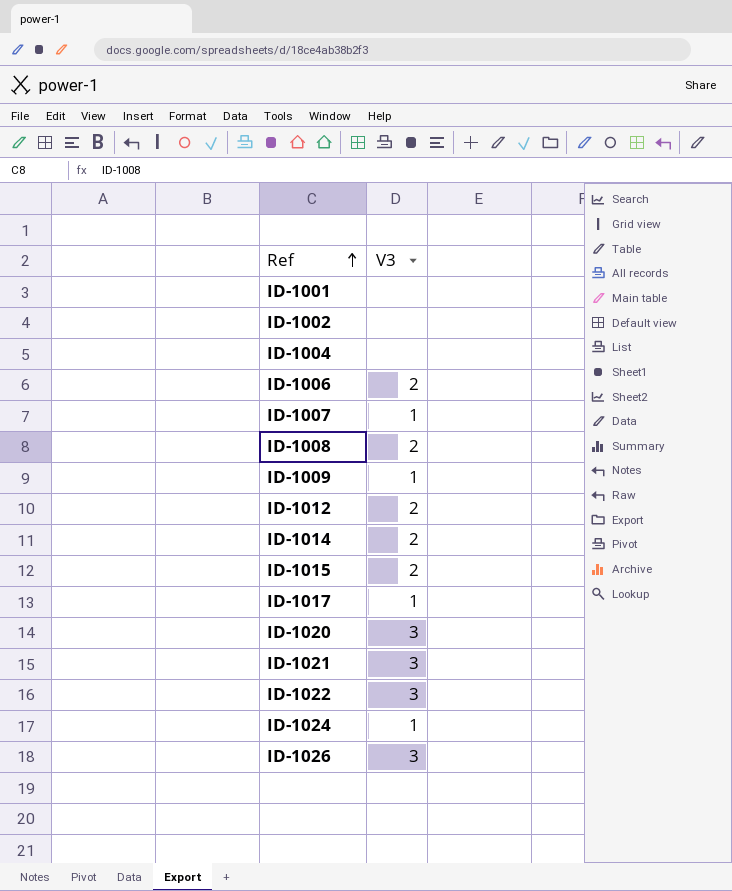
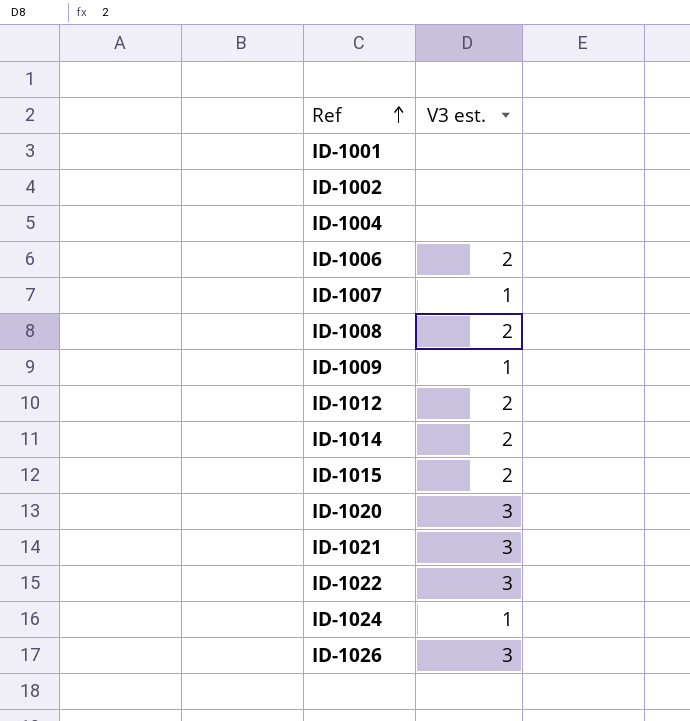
column name: V3 -> V3 est.
row ID-1017: 1 -> none

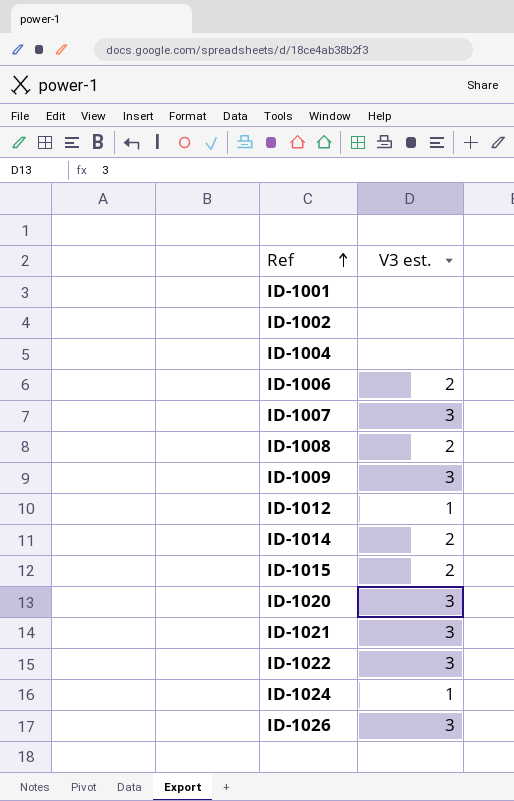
ID-1007 | V3 est.: 1 -> 3
ID-1009 | V3 est.: 1 -> 3
ID-1012 | V3 est.: 2 -> 1

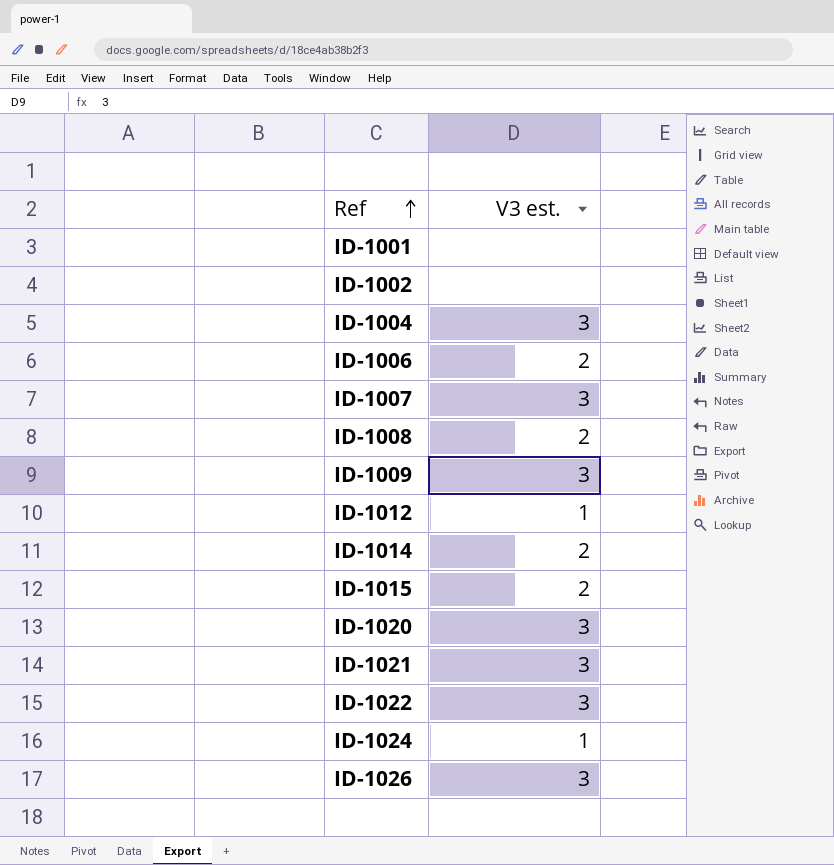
ID-1004 | V3 est.: none -> 3

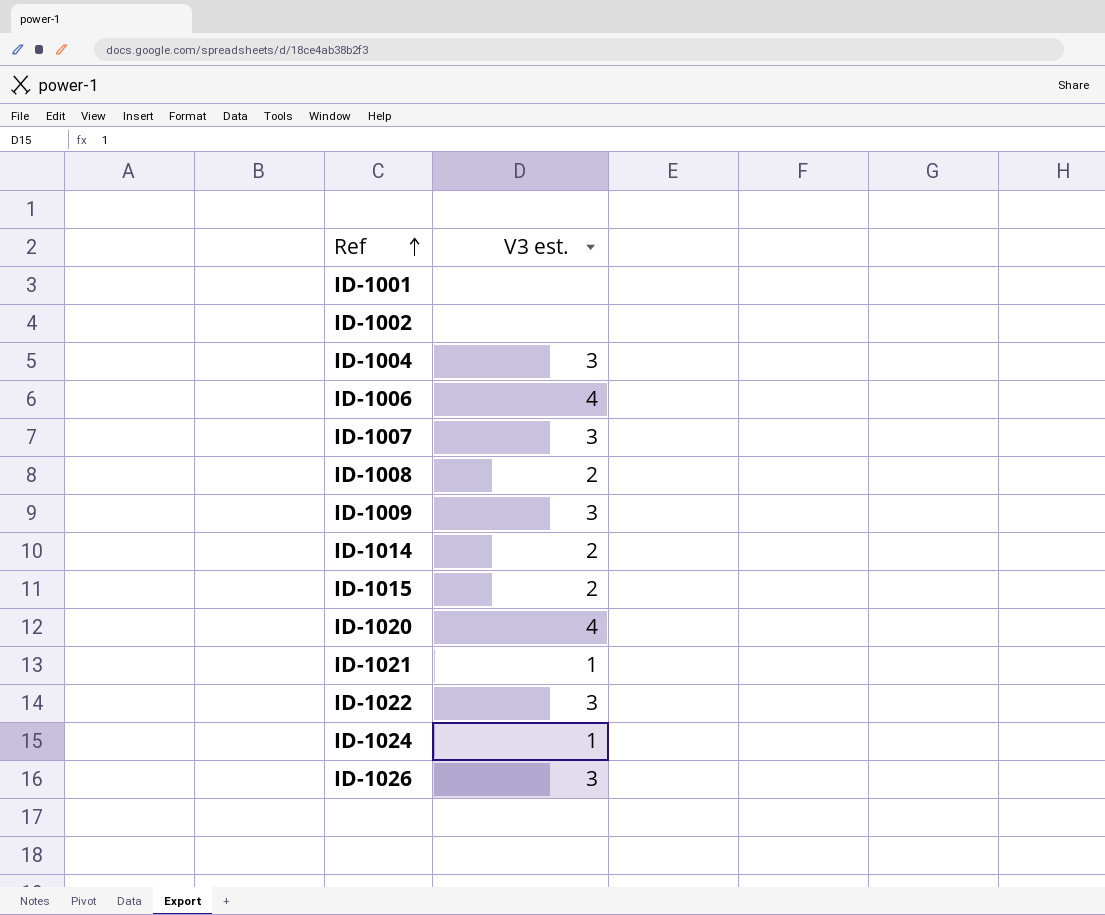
row ID-1012: 1 -> none
ID-1006 | V3 est.: 2 -> 4
ID-1020 | V3 est.: 3 -> 4
ID-1021 | V3 est.: 3 -> 1

